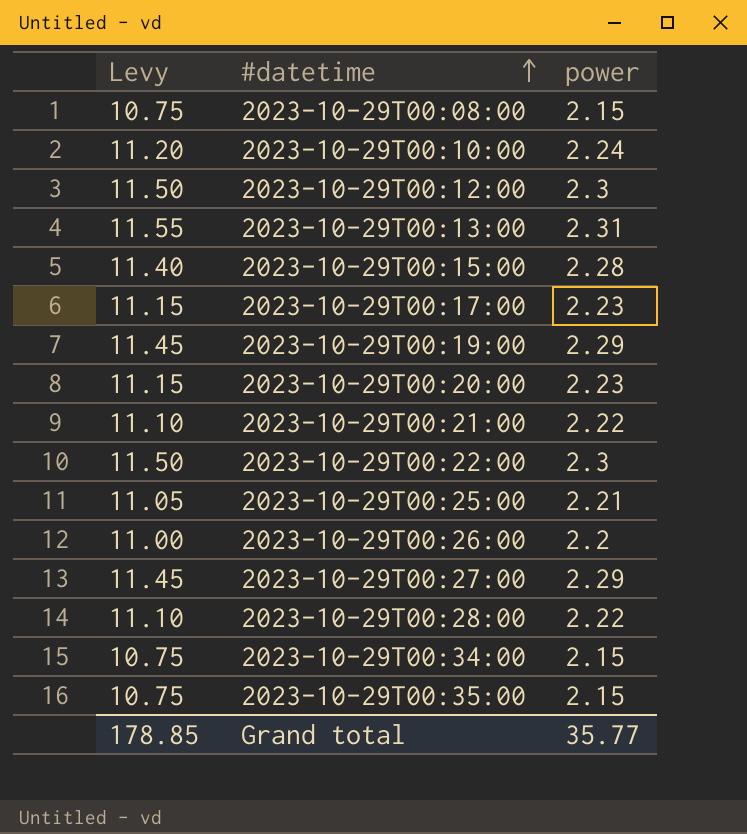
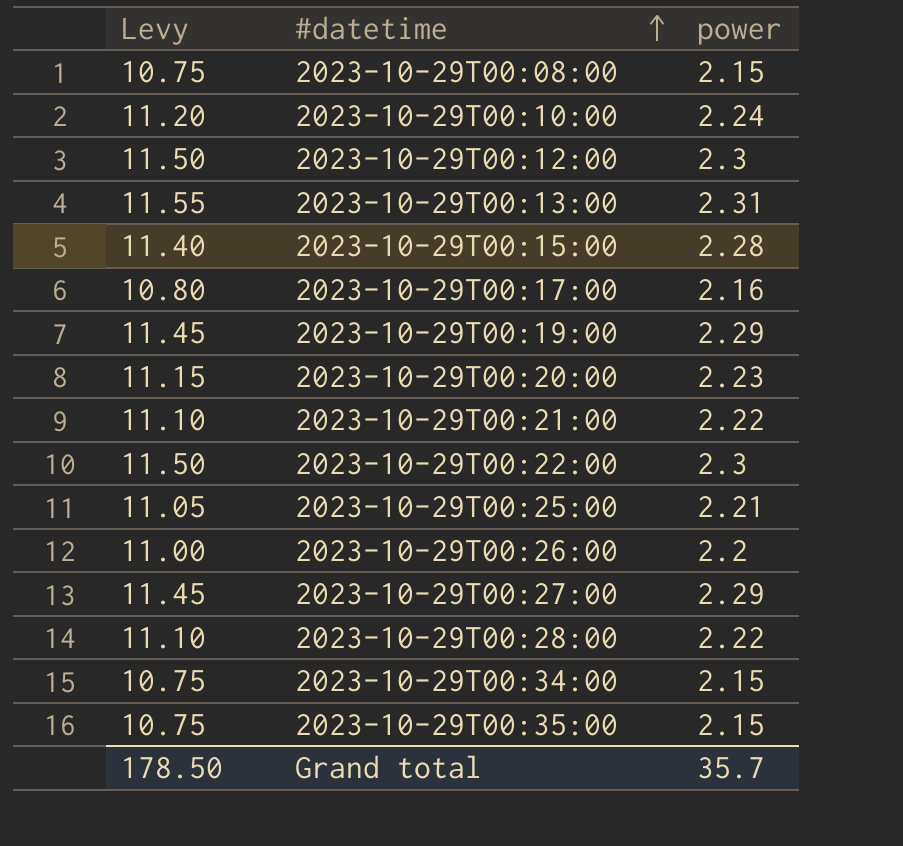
2023-10-29T00:17:00 | Levy: 11.15 -> 10.80
2023-10-29T00:17:00 | power: 2.23 -> 2.16
Grand total | Levy: 178.85 -> 178.50
Grand total | power: 35.77 -> 35.7

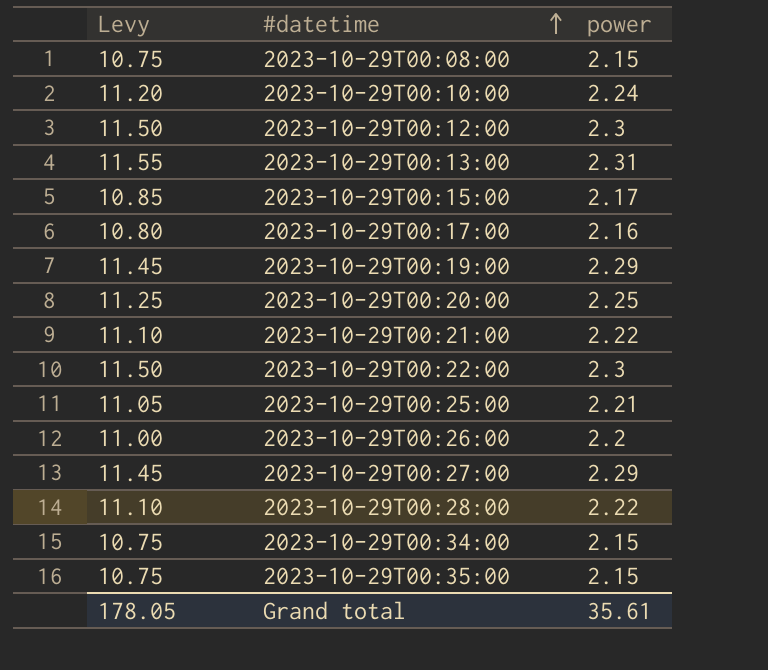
2023-10-29T00:15:00 | Levy: 11.40 -> 10.85
2023-10-29T00:15:00 | power: 2.28 -> 2.17
2023-10-29T00:20:00 | Levy: 11.15 -> 11.25
2023-10-29T00:20:00 | power: 2.23 -> 2.25
Grand total | Levy: 178.50 -> 178.05
Grand total | power: 35.7 -> 35.61

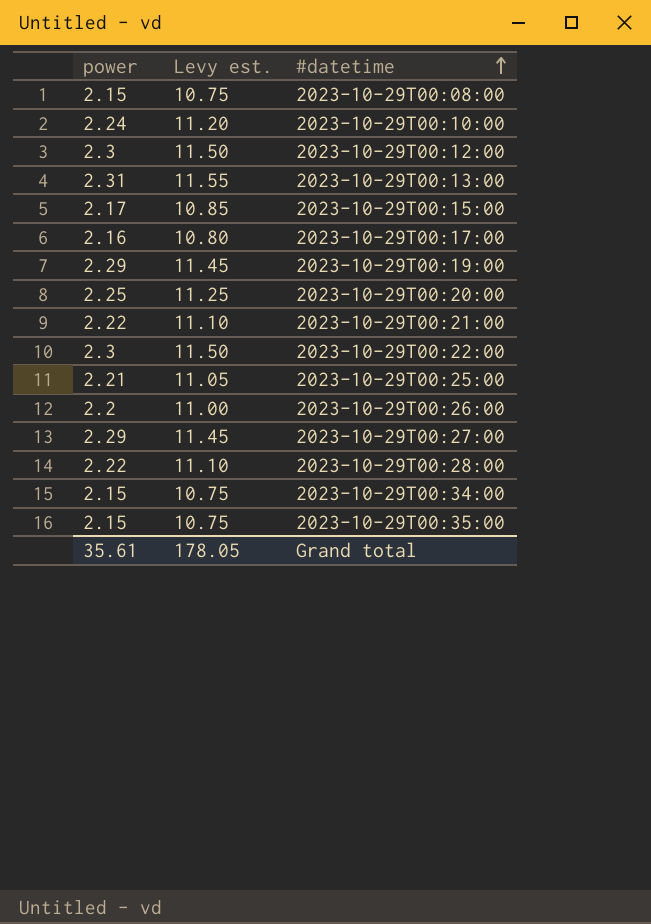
column power | position: 3 -> 1
column name: Levy -> Levy est.

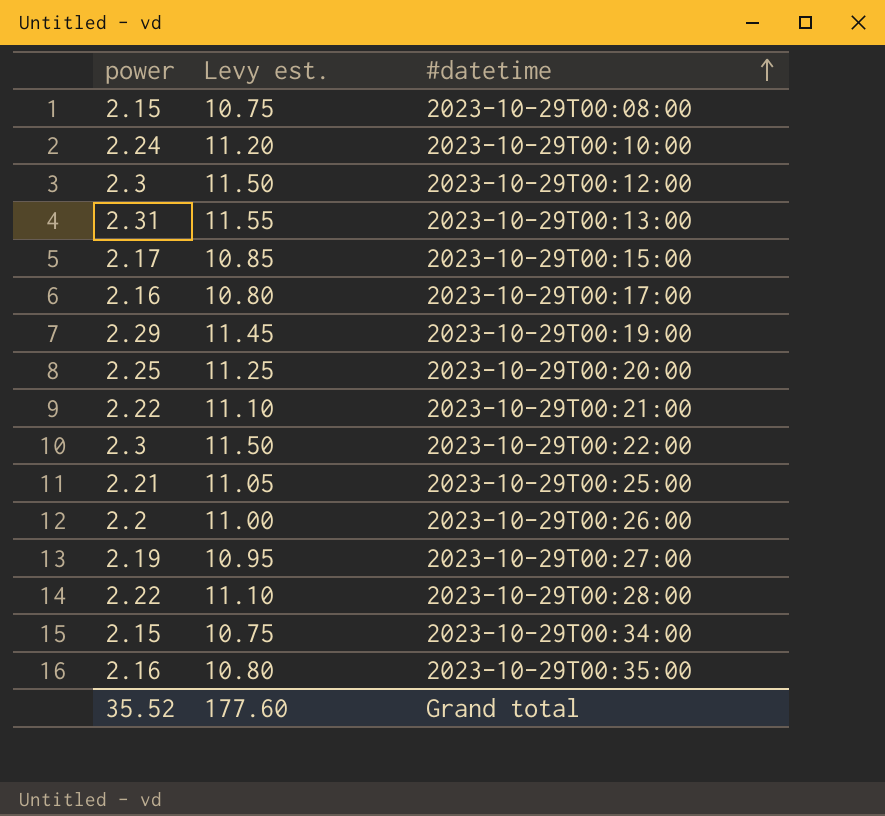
2023-10-29T00:27:00 | power: 2.29 -> 2.19
2023-10-29T00:27:00 | Levy est.: 11.45 -> 10.95
2023-10-29T00:35:00 | power: 2.15 -> 2.16
2023-10-29T00:35:00 | Levy est.: 10.75 -> 10.80
Grand total | power: 35.61 -> 35.52
Grand total | Levy est.: 178.05 -> 177.60

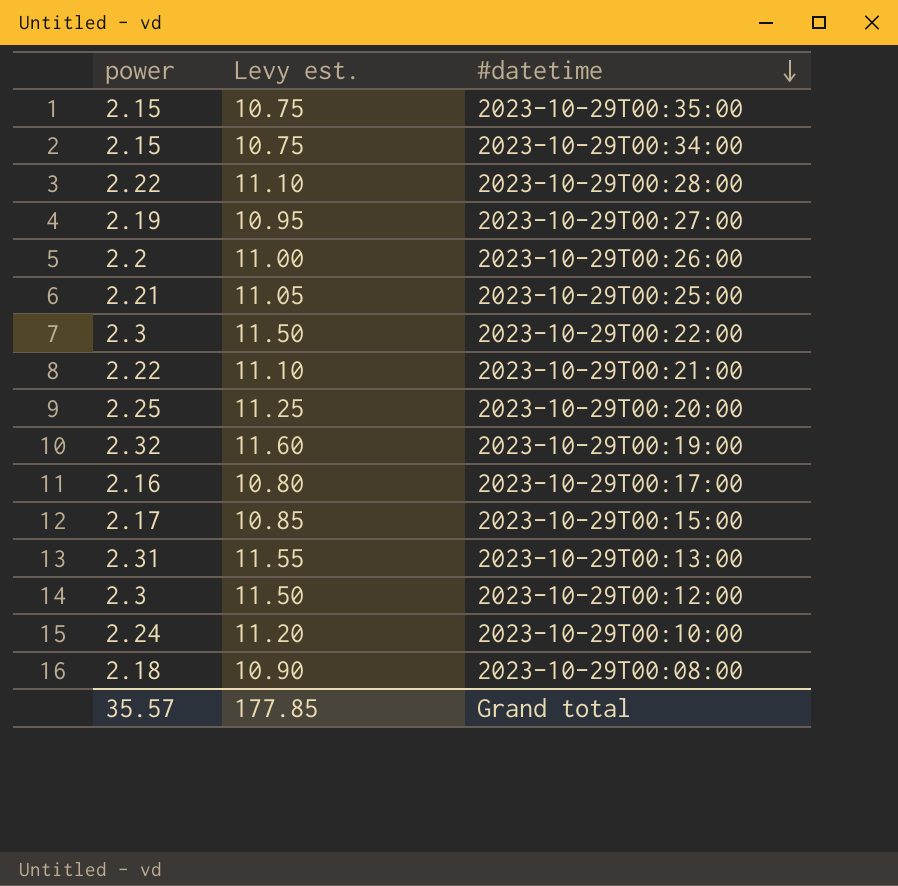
row order: #datetime ascending -> #datetime descending
2023-10-29T00:35:00 | power: 2.16 -> 2.15
2023-10-29T00:35:00 | Levy est.: 10.80 -> 10.75
2023-10-29T00:19:00 | power: 2.29 -> 2.32
2023-10-29T00:19:00 | Levy est.: 11.45 -> 11.60
2023-10-29T00:08:00 | power: 2.15 -> 2.18
2023-10-29T00:08:00 | Levy est.: 10.75 -> 10.90
Grand total | power: 35.52 -> 35.57
Grand total | Levy est.: 177.60 -> 177.85

